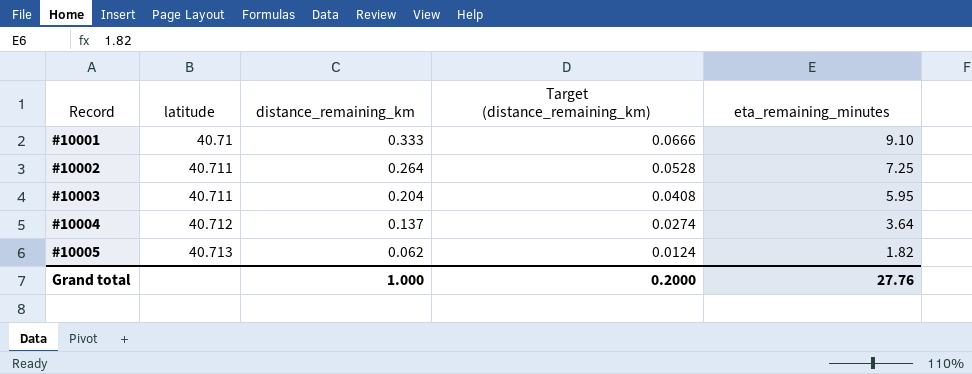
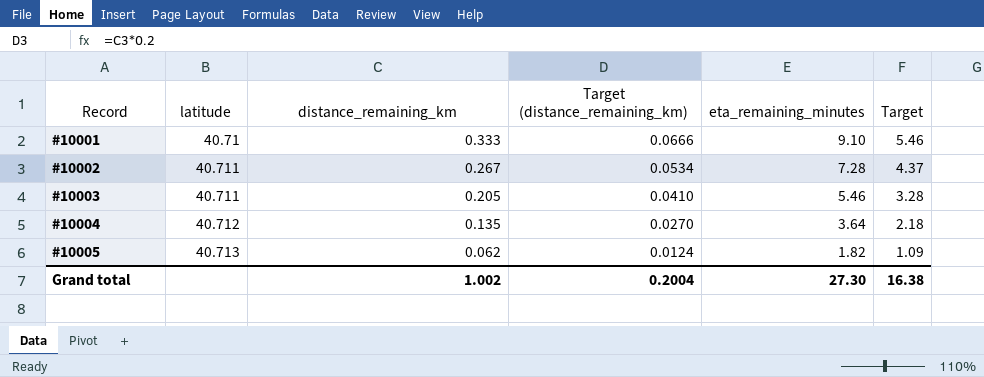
column Target | formula: none -> [eta_remaining_minutes] * 0.6
#10002 | distance_remaining_km: 0.264 -> 0.267
#10002 | Target (distance_remaining_km): 0.0528 -> 0.0534
#10002 | eta_remaining_minutes: 7.25 -> 7.28
#10003 | distance_remaining_km: 0.204 -> 0.205
#10003 | Target (distance_remaining_km): 0.0408 -> 0.0410
#10003 | eta_remaining_minutes: 5.95 -> 5.46
#10004 | distance_remaining_km: 0.137 -> 0.135
#10004 | Target (distance_remaining_km): 0.0274 -> 0.0270
Grand total | distance_remaining_km: 1.000 -> 1.002
Grand total | Target (distance_remaining_km): 0.2000 -> 0.2004
Grand total | eta_remaining_minutes: 27.76 -> 27.30

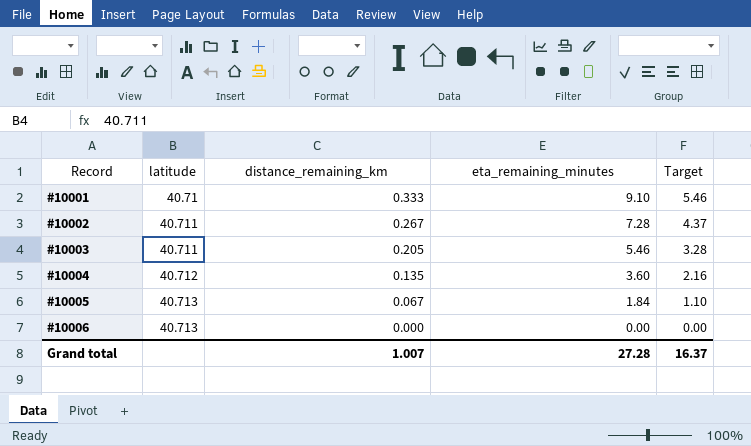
column Target (distance_remaining_km) | formula: [distance_remaining_km] * 0.2 -> none
#10004 | eta_remaining_minutes: 3.64 -> 3.60
#10004 | Target: 2.18 -> 2.16
#10005 | distance_remaining_km: 0.062 -> 0.067
#10005 | eta_remaining_minutes: 1.82 -> 1.84
#10005 | Target: 1.09 -> 1.10
row #10006: none -> 40.713 | 0.000 | 0.00 | 0.00
Grand total | distance_remaining_km: 1.002 -> 1.007
Grand total | eta_remaining_minutes: 27.30 -> 27.28
Grand total | Target: 16.38 -> 16.37

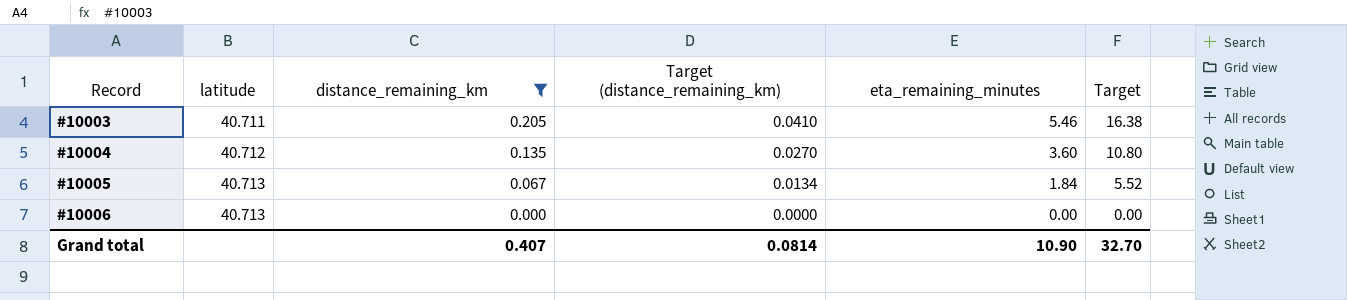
filter: none -> distance_remaining_km <= 0.205
column Target (distance_remaining_km) | formula: none -> [distance_remaining_km] * 0.2
column Target | formula: [eta_remaining_minutes] * 0.6 -> [eta_remaining_minutes] * 3
Grand total | distance_remaining_km: 1.007 -> 0.407
Grand total | eta_remaining_minutes: 27.28 -> 10.90
Grand total | Target: 16.37 -> 32.70

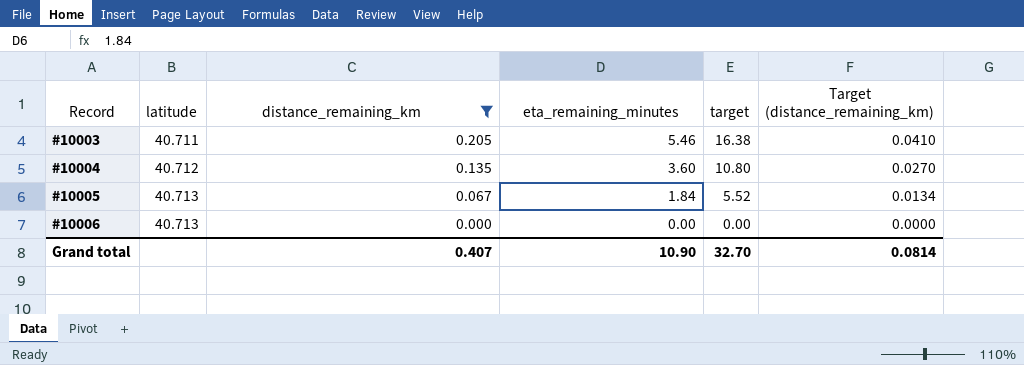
column name: Target -> target
column Target (distance_remaining_km) | position: 4 -> 6

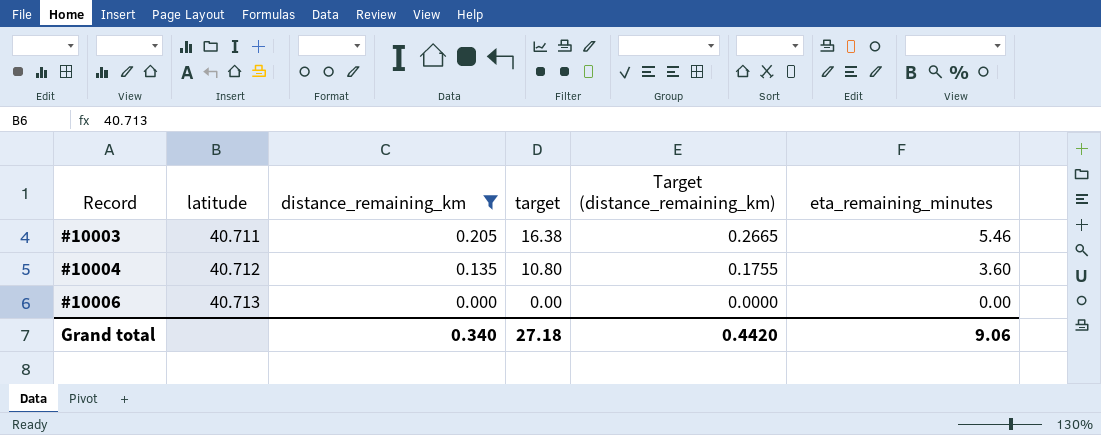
column Target (distance_remaining_km) | formula: [distance_remaining_km] * 0.2 -> [distance_remaining_km] * 1.3
column eta_remaining_minutes | position: 4 -> 6
row #10005: 40.713 | 0.067 | 1.84 | 5.52 | 0.0134 -> none
Grand total | distance_remaining_km: 0.407 -> 0.340
Grand total | target: 32.70 -> 27.18
Grand total | Target (distance_remaining_km): 0.0814 -> 0.4420
Grand total | eta_remaining_minutes: 10.90 -> 9.06

